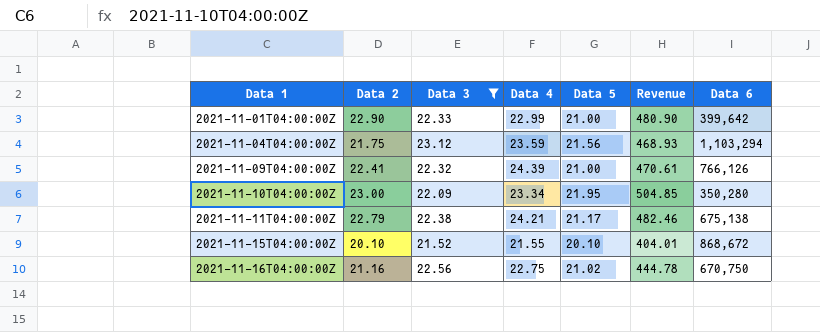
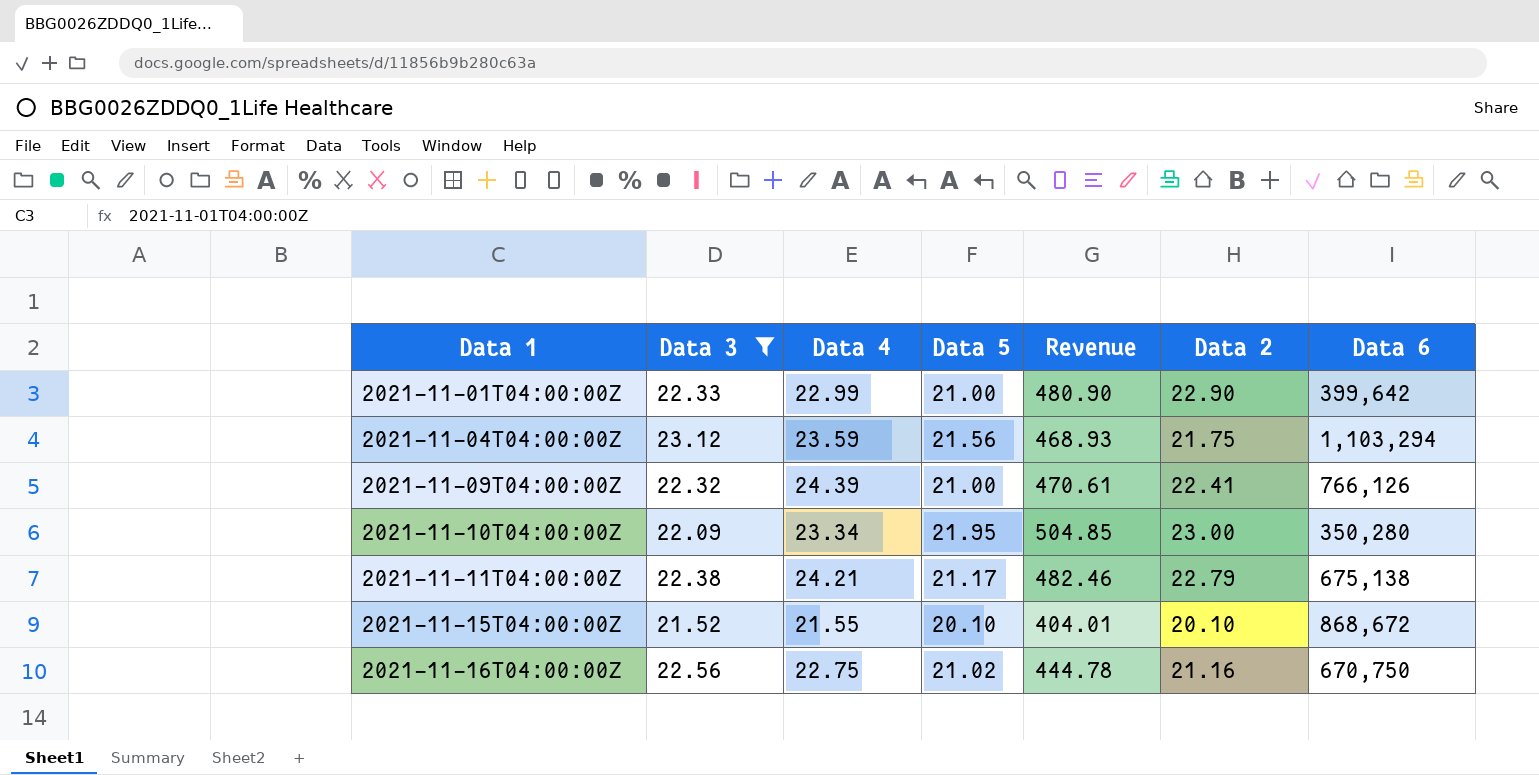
column Data 2 | position: 2 -> 6

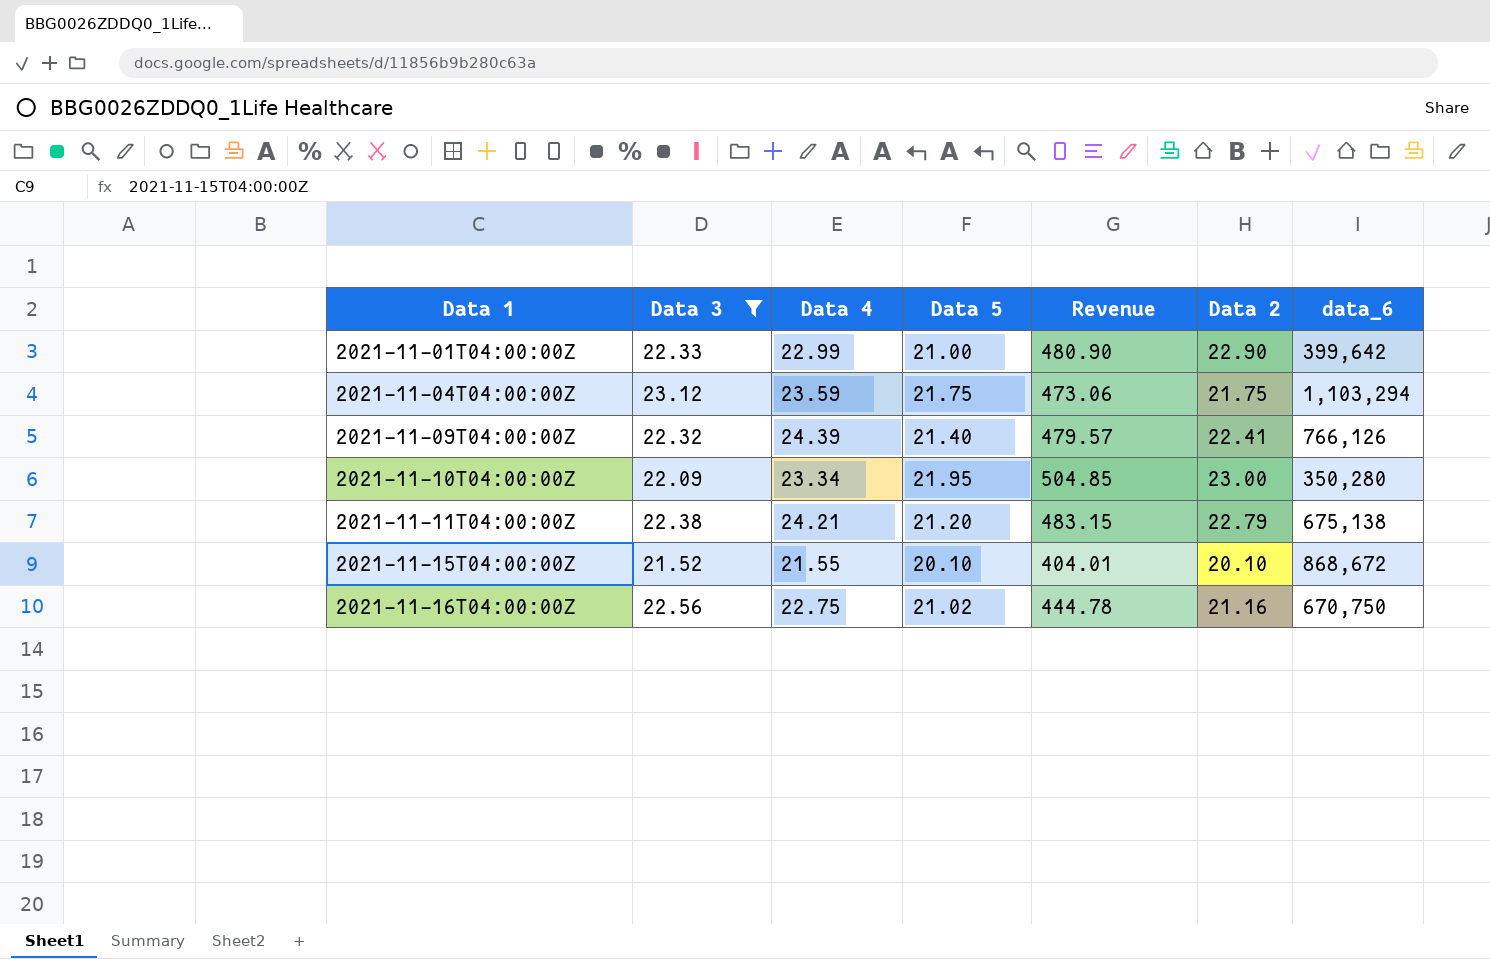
column name: Data 6 -> data_6
2021-11-04T04:00:00Z | Data 5: 21.56 -> 21.75
2021-11-04T04:00:00Z | Revenue: 468.93 -> 473.06
2021-11-09T04:00:00Z | Data 5: 21.00 -> 21.40
2021-11-09T04:00:00Z | Revenue: 470.61 -> 479.57
2021-11-11T04:00:00Z | Data 5: 21.17 -> 21.20
2021-11-11T04:00:00Z | Revenue: 482.46 -> 483.15

